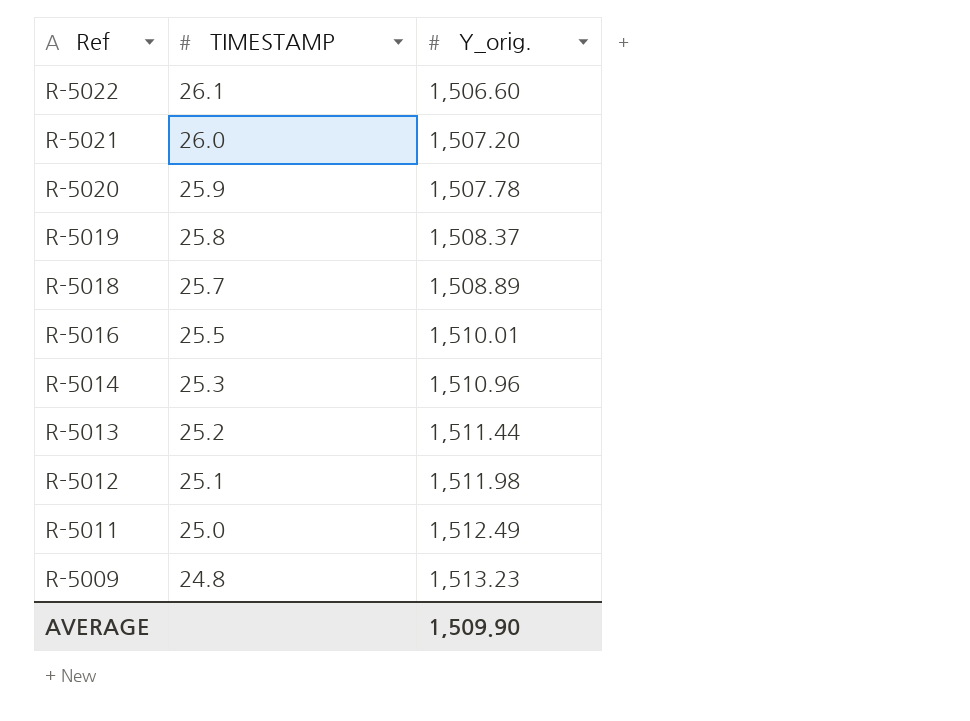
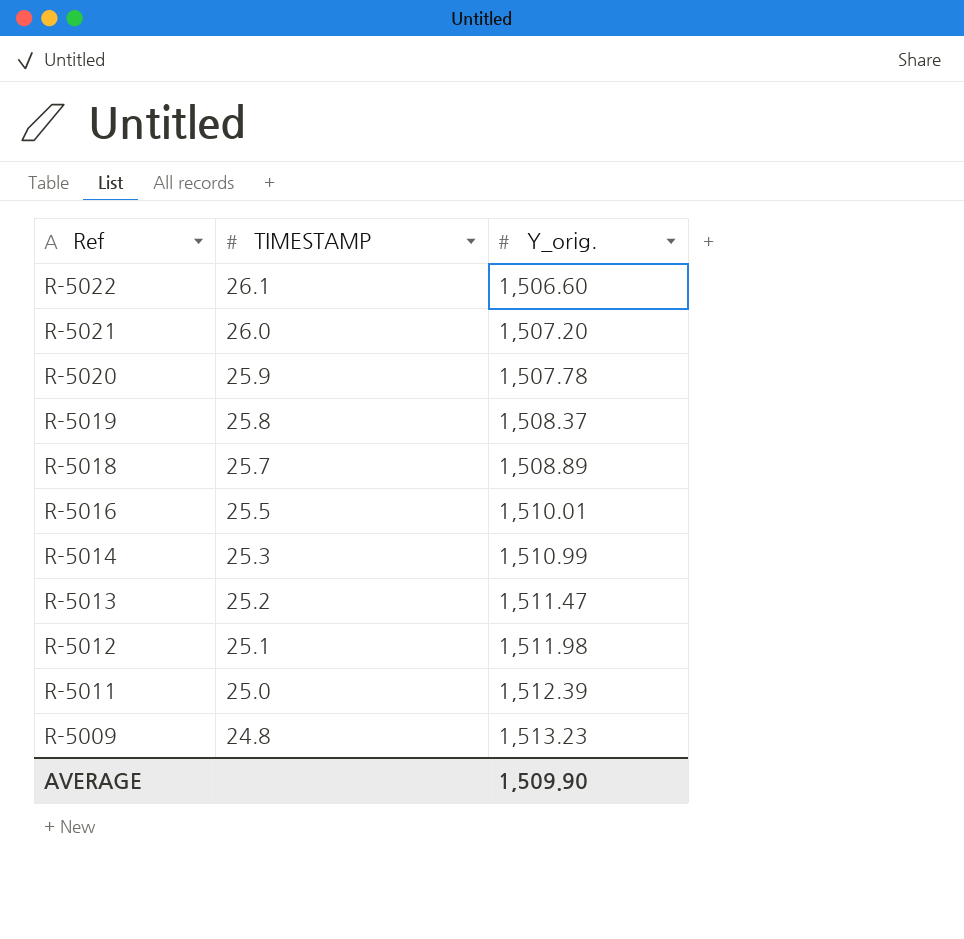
R-5014 | Y_orig.: 1,510.96 -> 1,510.99
R-5013 | Y_orig.: 1,511.44 -> 1,511.47
R-5011 | Y_orig.: 1,512.49 -> 1,512.39

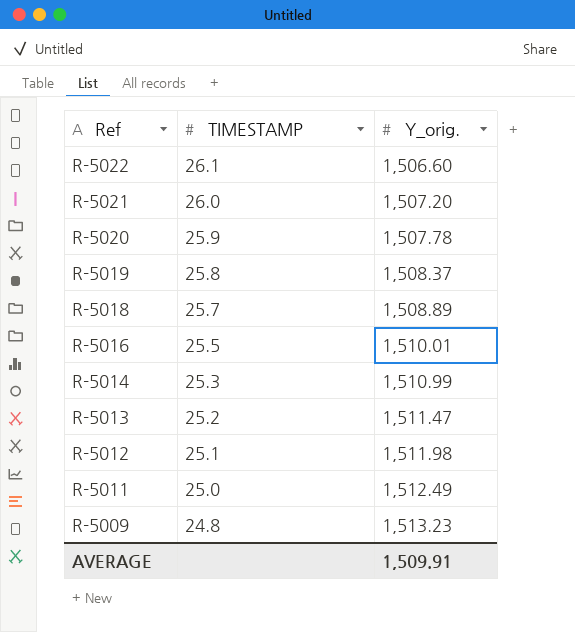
R-5011 | Y_orig.: 1,512.39 -> 1,512.49
AVERAGE | Y_orig.: 1,509.90 -> 1,509.91

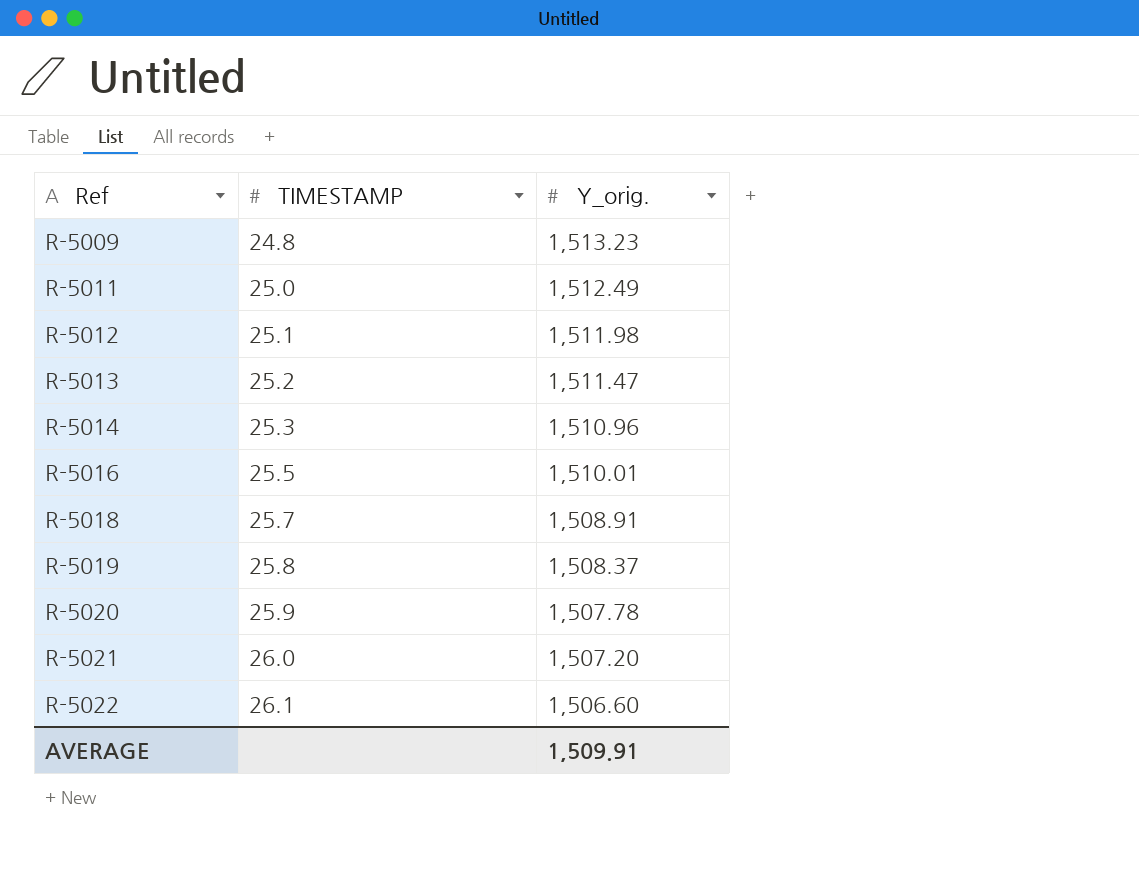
row order: Ref descending -> Ref ascending
R-5014 | Y_orig.: 1,510.99 -> 1,510.96
R-5018 | Y_orig.: 1,508.89 -> 1,508.91

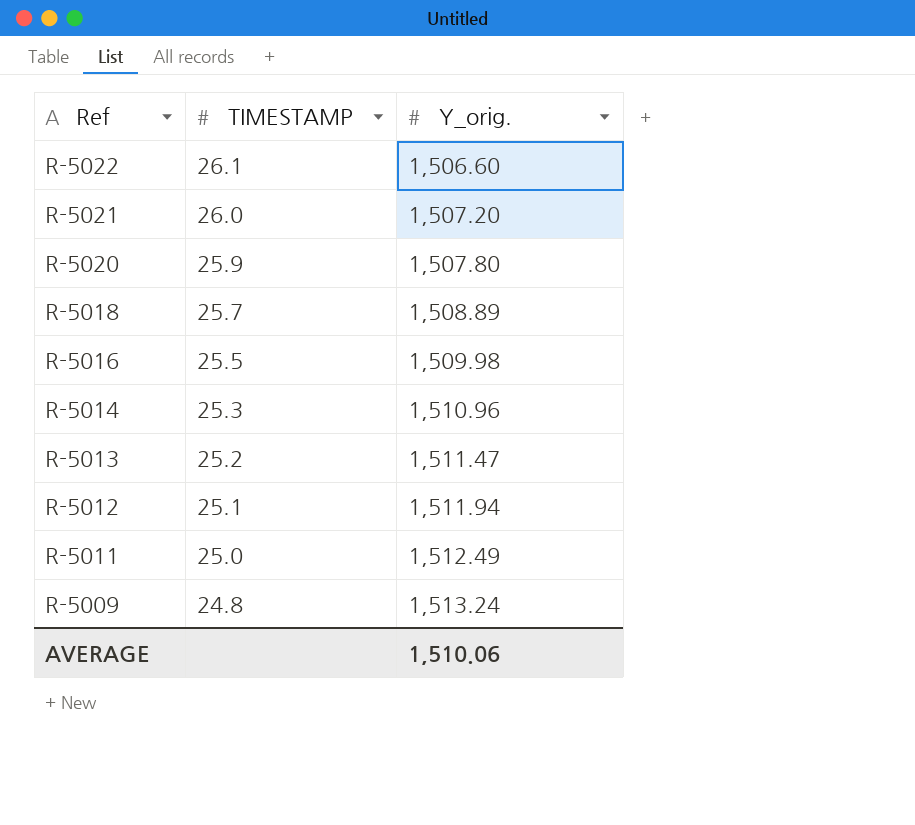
row order: Ref ascending -> Ref descending
row R-5019: 25.8 | 1,508.37 -> none
R-5020 | Y_orig.: 1,507.78 -> 1,507.80
R-5018 | Y_orig.: 1,508.91 -> 1,508.89
R-5016 | Y_orig.: 1,510.01 -> 1,509.98
R-5012 | Y_orig.: 1,511.98 -> 1,511.94
R-5009 | Y_orig.: 1,513.23 -> 1,513.24
AVERAGE | Y_orig.: 1,509.91 -> 1,510.06

